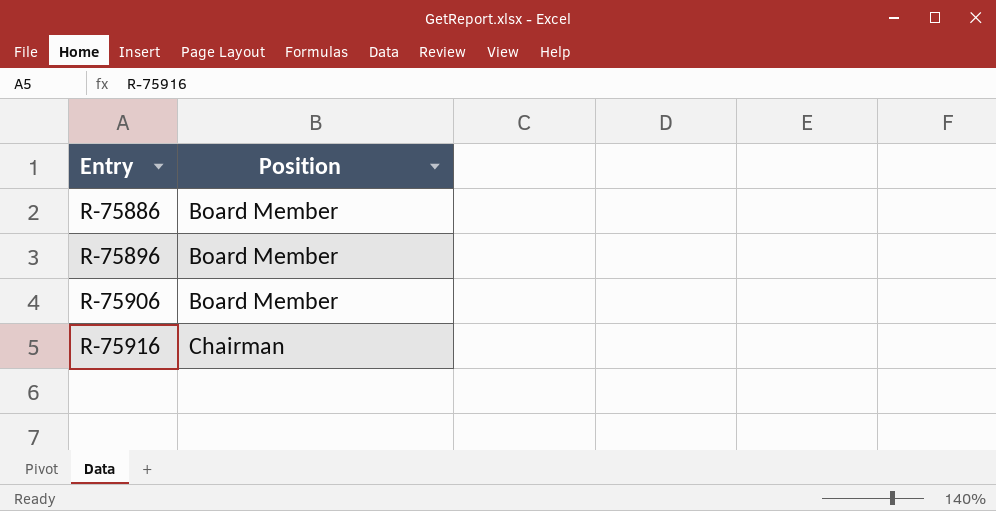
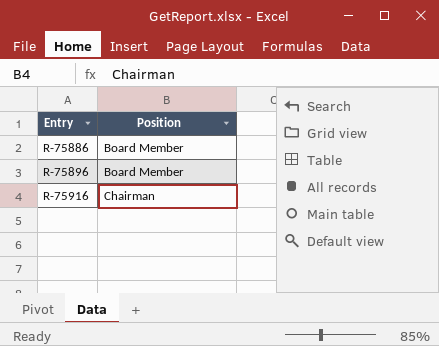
row R-75906: Board Member -> none

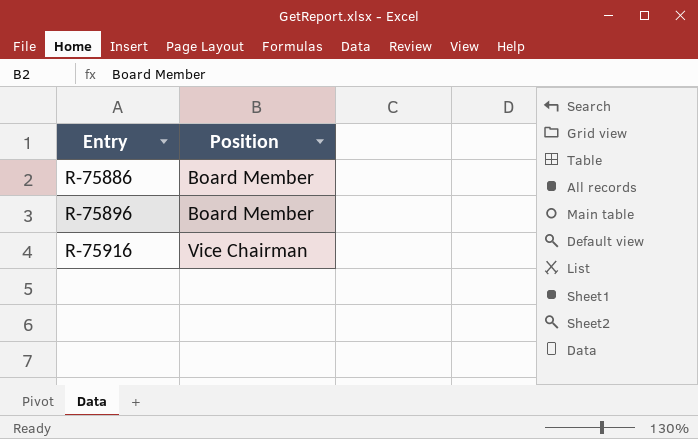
R-75916 | Position: Chairman -> Vice Chairman

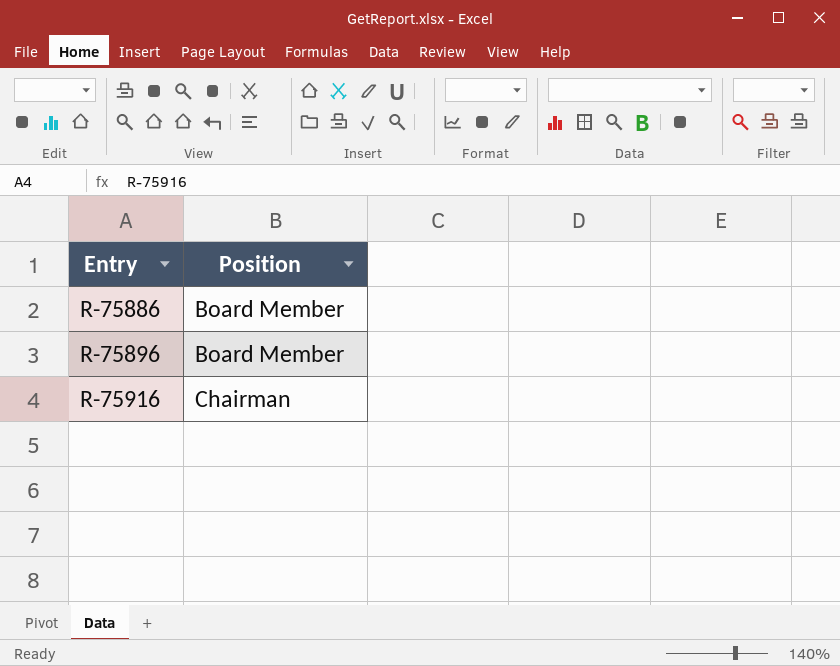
R-75916 | Position: Vice Chairman -> Chairman

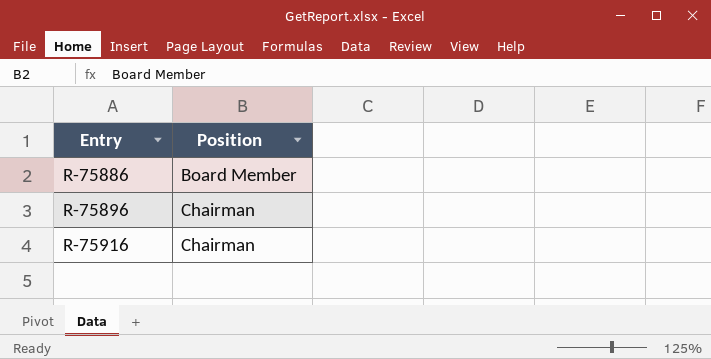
R-75896 | Position: Board Member -> Chairman

